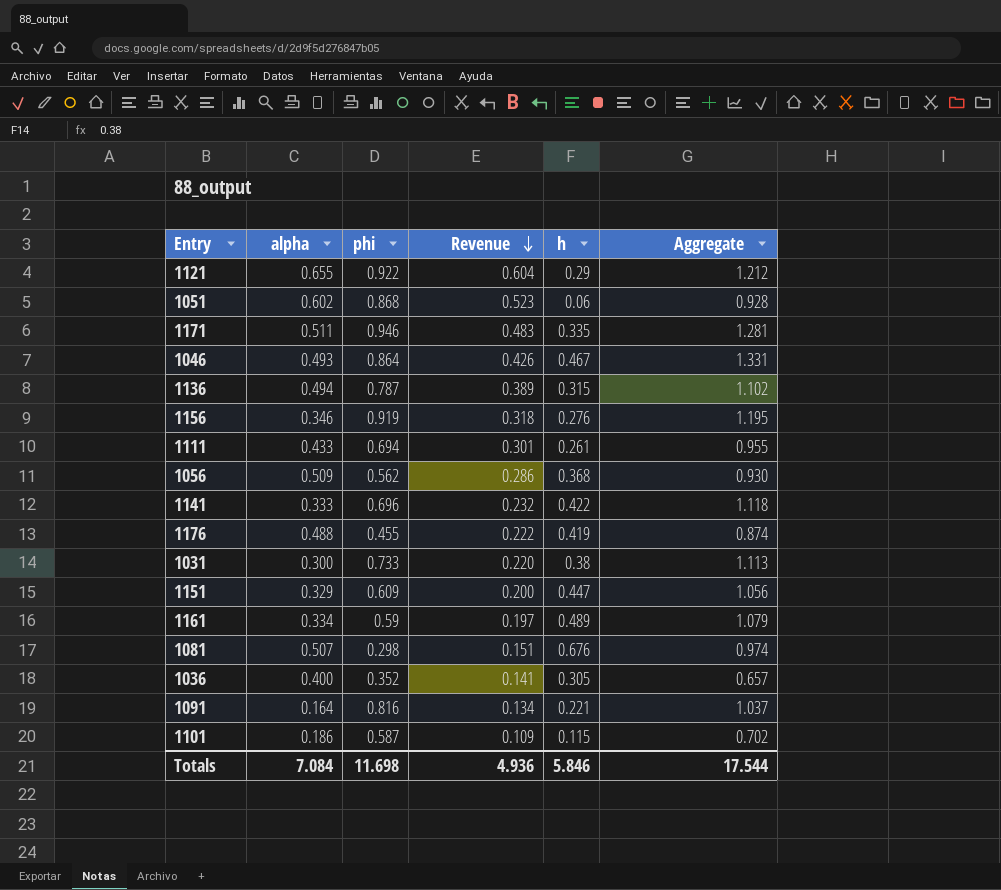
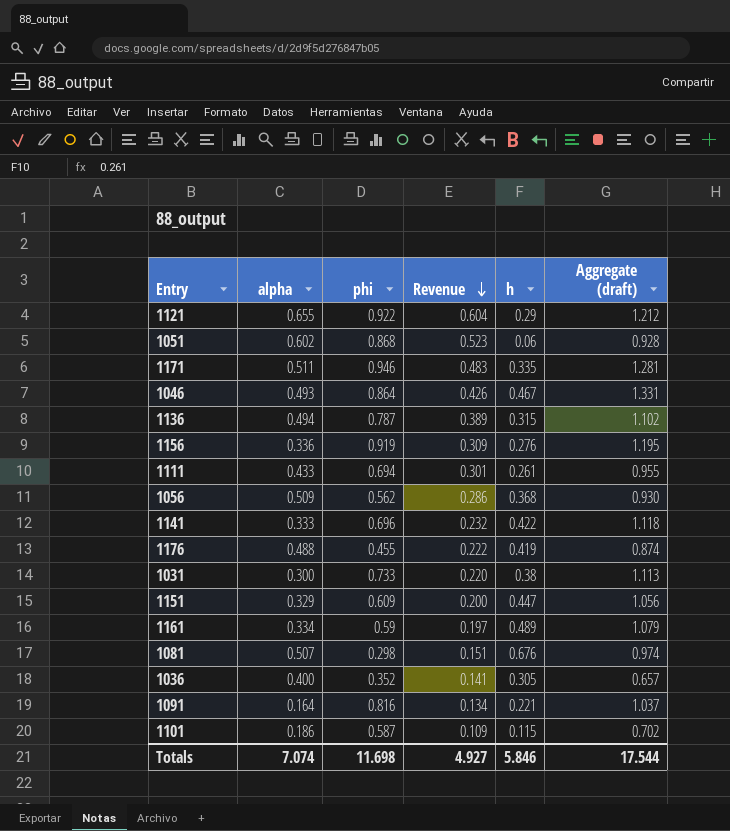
column name: Aggregate -> Aggregate (draft)
1156 | alpha: 0.346 -> 0.336
1156 | Revenue: 0.318 -> 0.309
Totals | alpha: 7.084 -> 7.074
Totals | Revenue: 4.936 -> 4.927

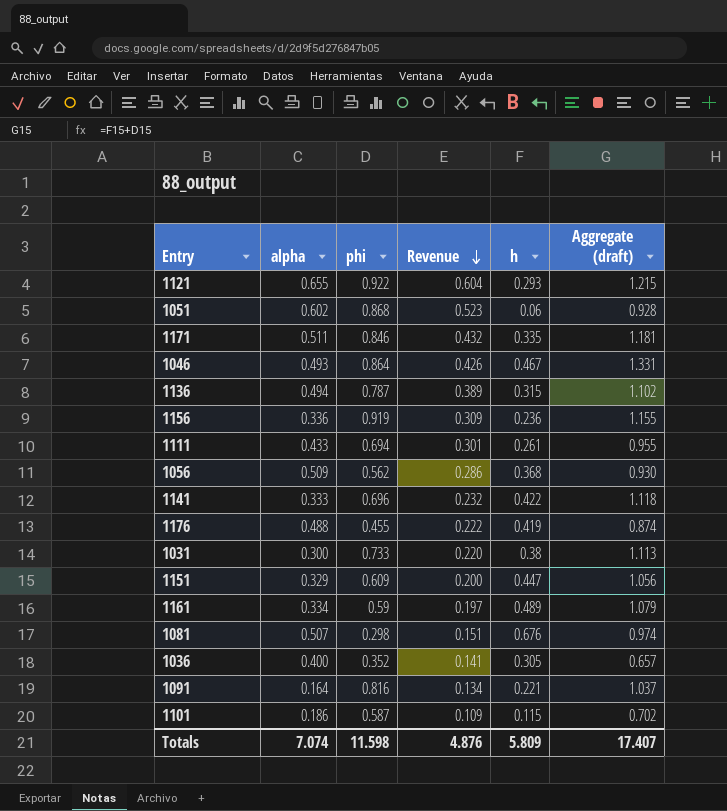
1121 | h: 0.29 -> 0.293
1121 | Aggregate (draft): 1.212 -> 1.215
1171 | phi: 0.946 -> 0.846
1171 | Revenue: 0.483 -> 0.432
1171 | Aggregate (draft): 1.281 -> 1.181
1156 | h: 0.276 -> 0.236
1156 | Aggregate (draft): 1.195 -> 1.155
Totals | phi: 11.698 -> 11.598
Totals | Revenue: 4.927 -> 4.876
Totals | h: 5.846 -> 5.809
Totals | Aggregate (draft): 17.544 -> 17.407

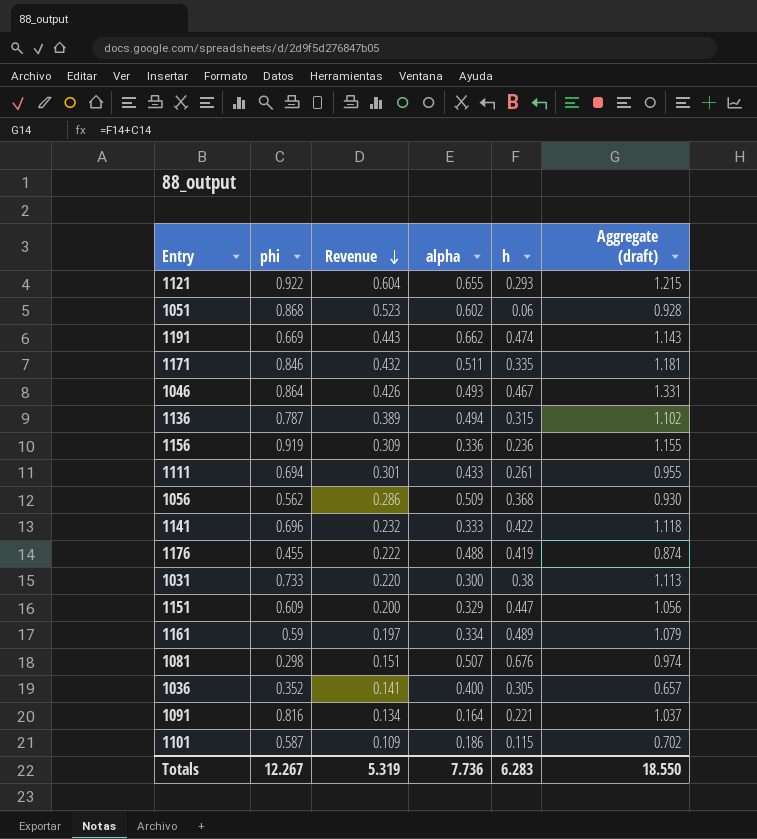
column alpha | position: 2 -> 4
row 1191: none -> 0.669 | 0.443 | 0.662 | 0.474 | 1.143
Totals | phi: 11.598 -> 12.267
Totals | Revenue: 4.876 -> 5.319
Totals | alpha: 7.074 -> 7.736
Totals | h: 5.809 -> 6.283
Totals | Aggregate (draft): 17.407 -> 18.550

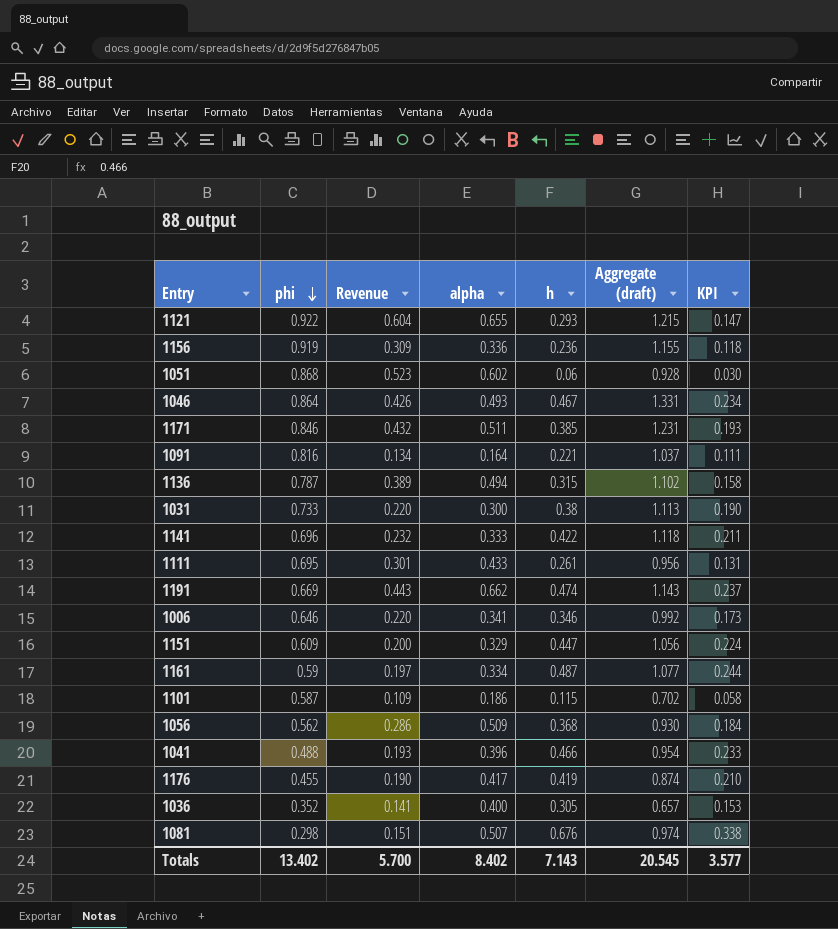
row order: Revenue descending -> phi descending
column KPI | formula: none -> [h] * 0.5
1171 | h: 0.335 -> 0.385
1171 | Aggregate (draft): 1.181 -> 1.231
1111 | phi: 0.694 -> 0.695
1111 | Aggregate (draft): 0.955 -> 0.956
row 1006: none -> 0.646 | 0.220 | 0.341 | 0.346 | 0.992 | 0.173
1161 | h: 0.489 -> 0.487
1161 | Aggregate (draft): 1.079 -> 1.077
row 1041: none -> 0.488 | 0.193 | 0.396 | 0.466 | 0.954 | 0.233
1176 | Revenue: 0.222 -> 0.190
1176 | alpha: 0.488 -> 0.417
Totals | phi: 12.267 -> 13.402
Totals | Revenue: 5.319 -> 5.700
Totals | alpha: 7.736 -> 8.402
Totals | h: 6.283 -> 7.143
Totals | Aggregate (draft): 18.550 -> 20.545

